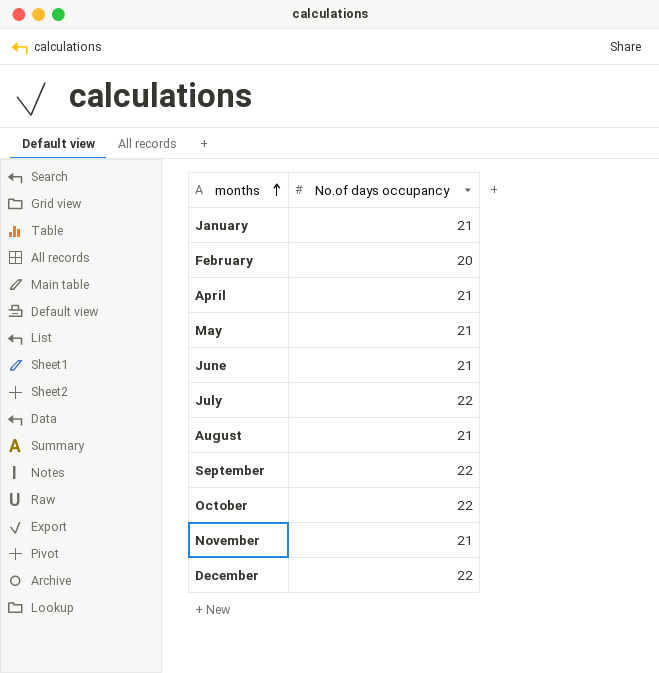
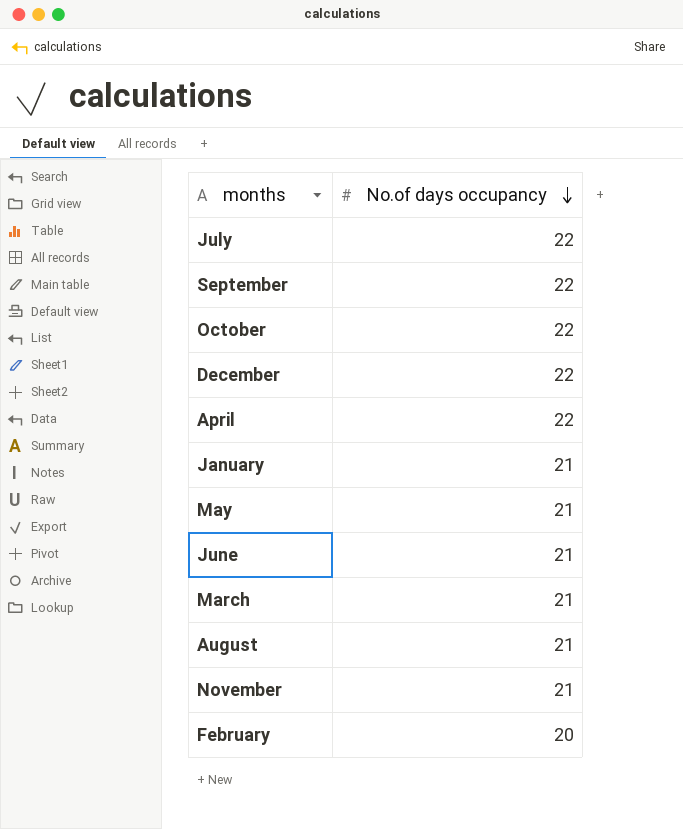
row order: months ascending -> No.of days occupancy descending
April | No.of days occupancy: 21 -> 22
row March: none -> 21

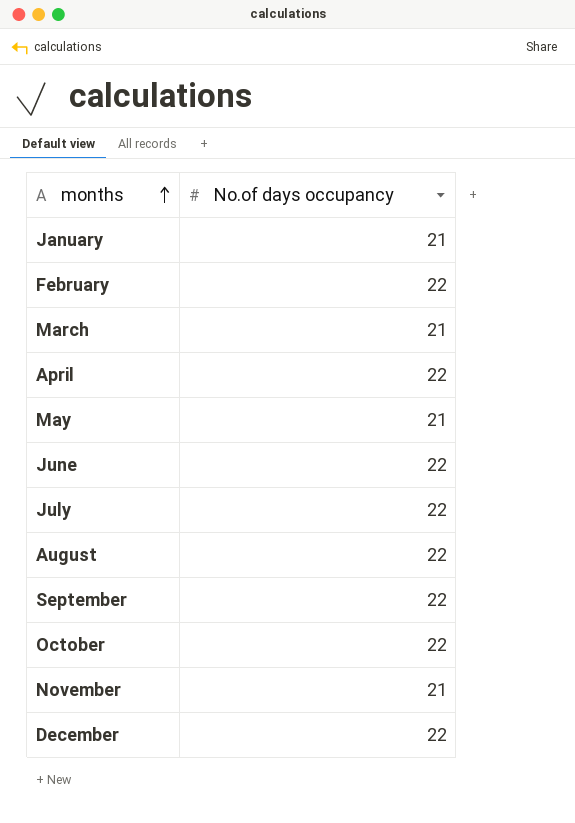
row order: No.of days occupancy descending -> months ascending
February | No.of days occupancy: 20 -> 22
June | No.of days occupancy: 21 -> 22
August | No.of days occupancy: 21 -> 22

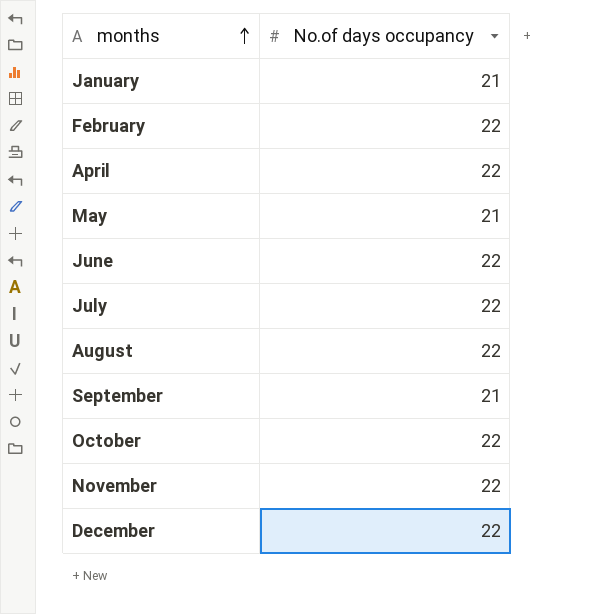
row March: 21 -> none
September | No.of days occupancy: 22 -> 21
November | No.of days occupancy: 21 -> 22

